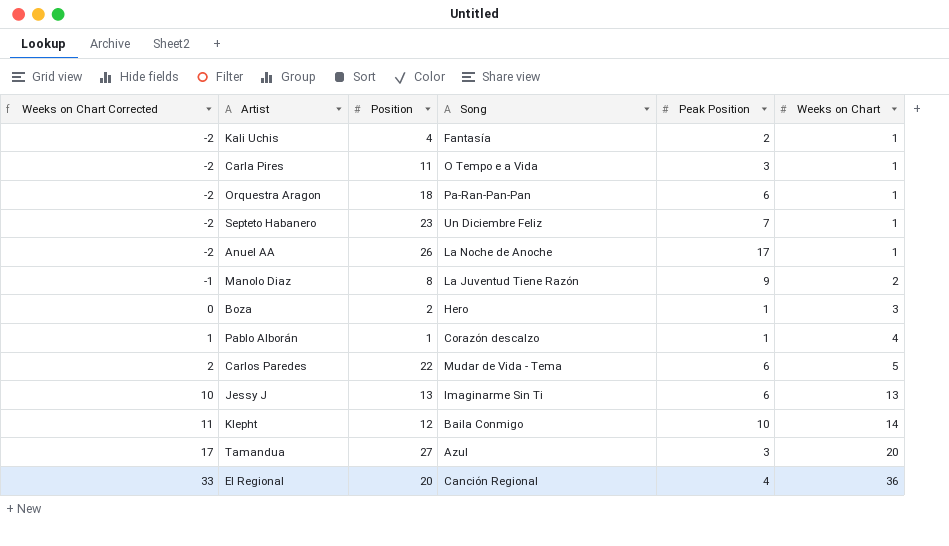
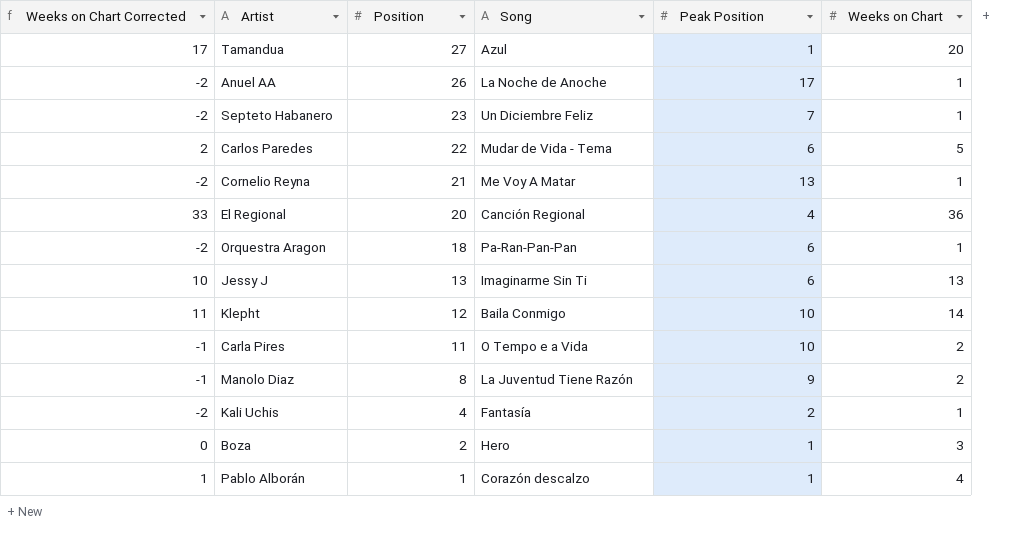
row order: Weeks on Chart Corrected ascending -> Position descending
Tamandua | Peak Position: 3 -> 1
row Cornelio Reyna: none -> -2 | 21 | Me Voy A Matar | 13 | 1
Carla Pires | Weeks on Chart Corrected: -2 -> -1
Carla Pires | Peak Position: 3 -> 10
Carla Pires | Weeks on Chart: 1 -> 2

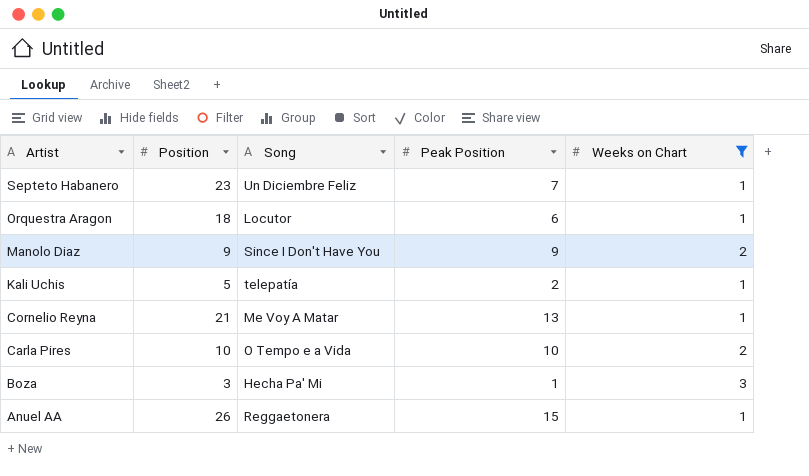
filter: none -> Weeks on Chart <= 3
row order: Position descending -> Artist descending
column Weeks on Chart Corrected | formula: [Weeks on Chart] - 3 -> none
Orquestra Aragon | Song: Pa-Ran-Pan-Pan -> Locutor
Manolo Diaz | Position: 8 -> 9
Manolo Diaz | Song: La Juventud Tiene Razón -> Since I Don't Have You
Kali Uchis | Position: 4 -> 5
Kali Uchis | Song: Fantasía -> telepatía
Carla Pires | Position: 11 -> 10
Boza | Position: 2 -> 3
Boza | Song: Hero -> Hecha Pa' Mi
Anuel AA | Song: La Noche de Anoche -> Reggaetonera
Anuel AA | Peak Position: 17 -> 15

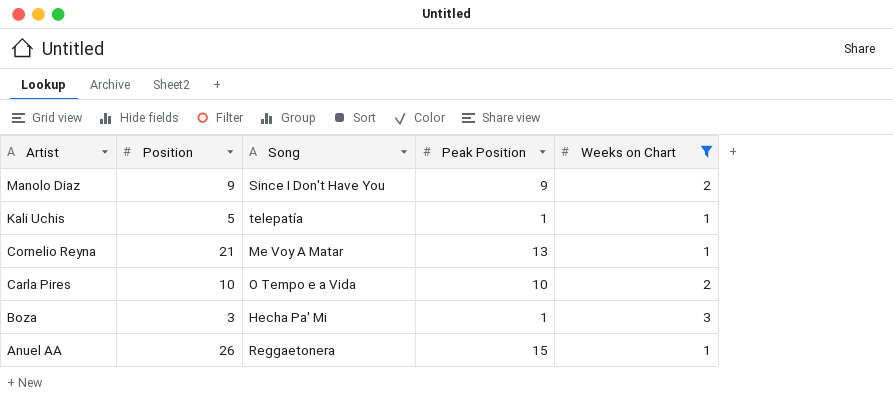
row Septeto Habanero: 23 | Un Diciembre Feliz | 7 | 1 -> none
row Orquestra Aragon: 18 | Locutor | 6 | 1 -> none
Kali Uchis | Peak Position: 2 -> 1

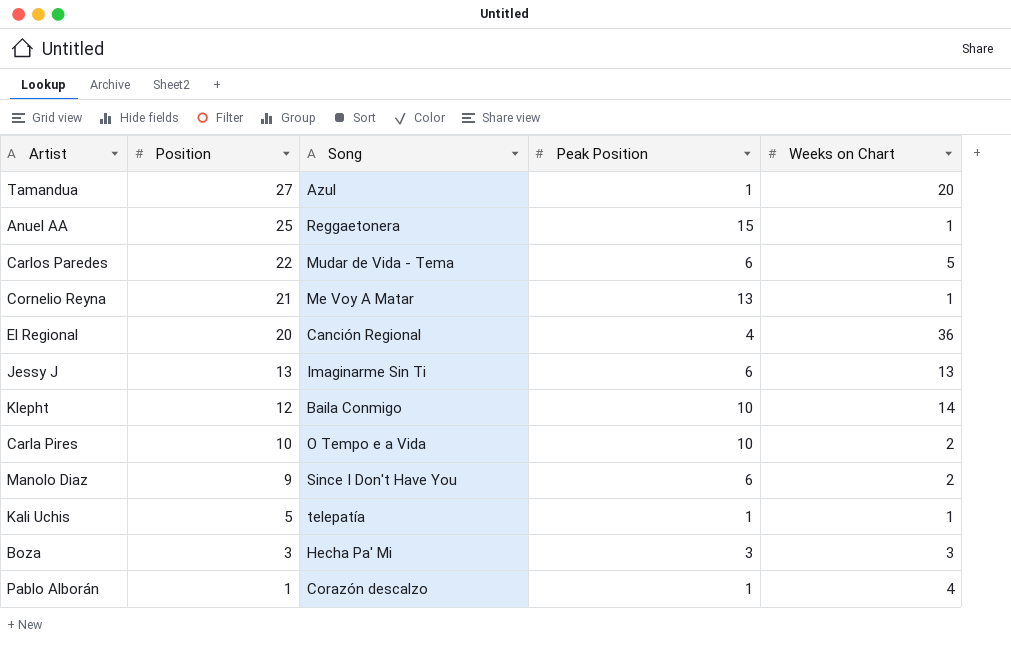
filter: Weeks on Chart <= 3 -> none
row order: Artist descending -> Position descending
Anuel AA | Position: 26 -> 25
Manolo Diaz | Peak Position: 9 -> 6
Boza | Peak Position: 1 -> 3

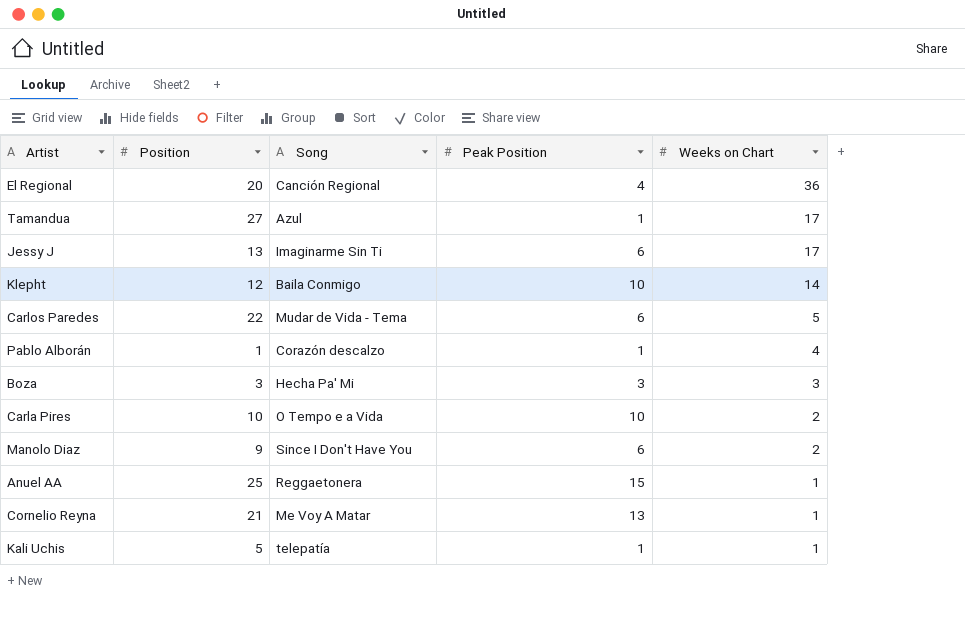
row order: Position descending -> Weeks on Chart descending
Tamandua | Weeks on Chart: 20 -> 17
Jessy J | Weeks on Chart: 13 -> 17

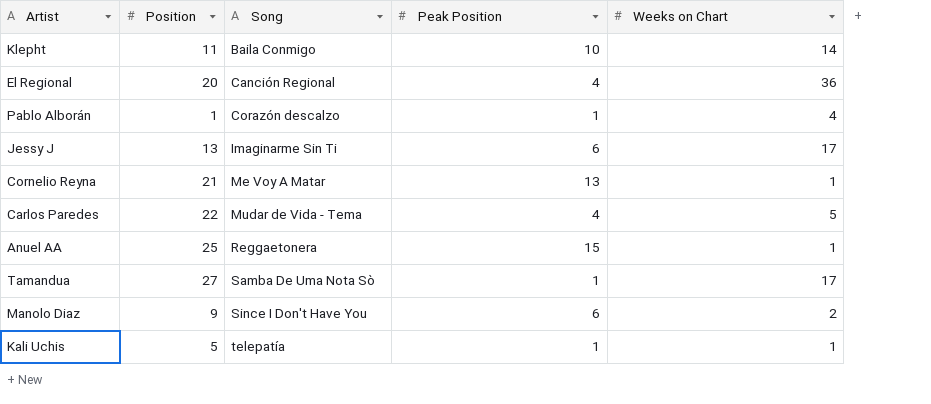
row order: Weeks on Chart descending -> Song ascending
row Boza: 3 | Hecha Pa' Mi | 3 | 3 -> none
row Carla Pires: 10 | O Tempo e a Vida | 10 | 2 -> none
Klepht | Position: 12 -> 11
Carlos Paredes | Peak Position: 6 -> 4
Tamandua | Song: Azul -> Samba De Uma Nota Sò

